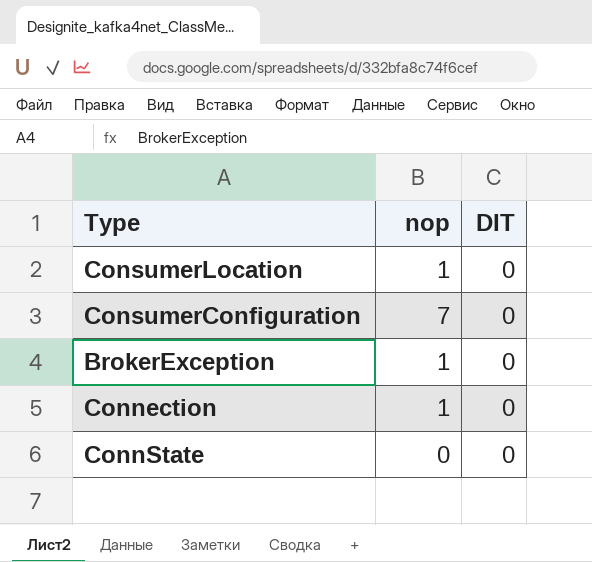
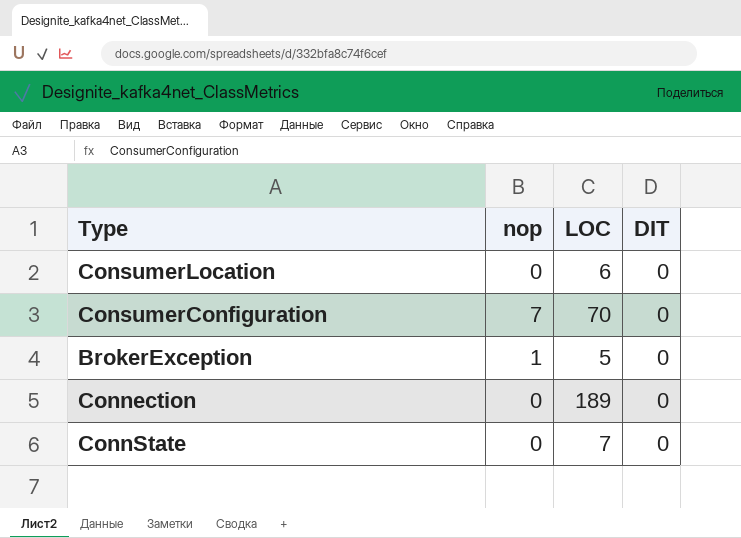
column LOC | position: none -> 3
ConsumerLocation | nop: 1 -> 0
Connection | nop: 1 -> 0

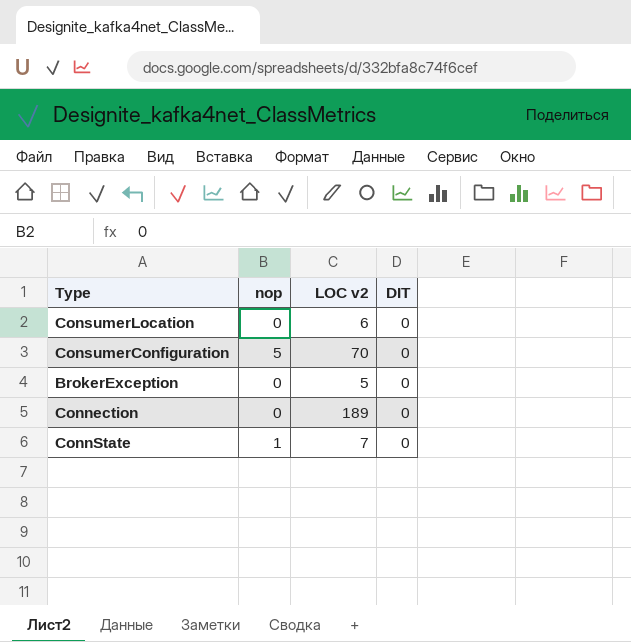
column name: LOC -> LOC v2
ConsumerConfiguration | nop: 7 -> 5
BrokerException | nop: 1 -> 0
ConnState | nop: 0 -> 1

